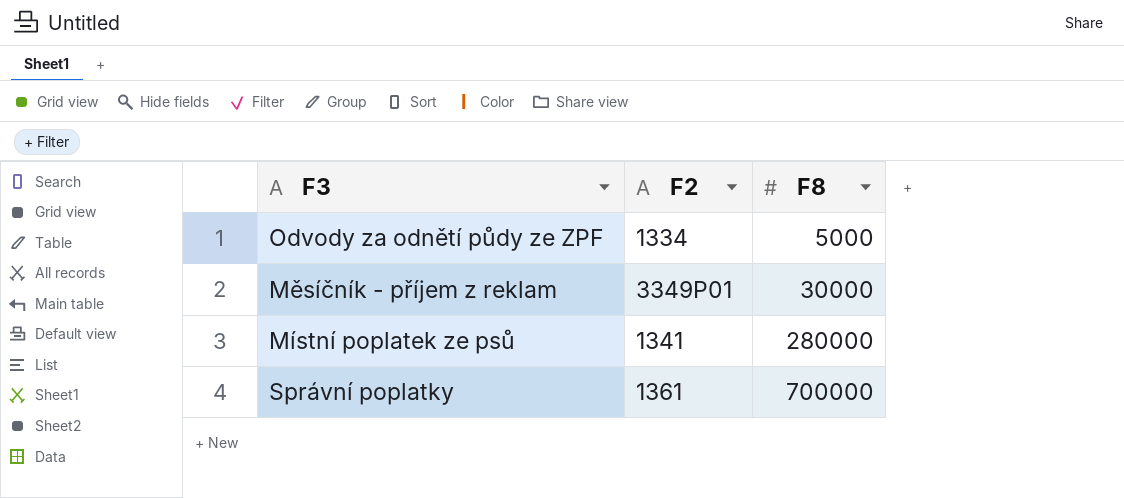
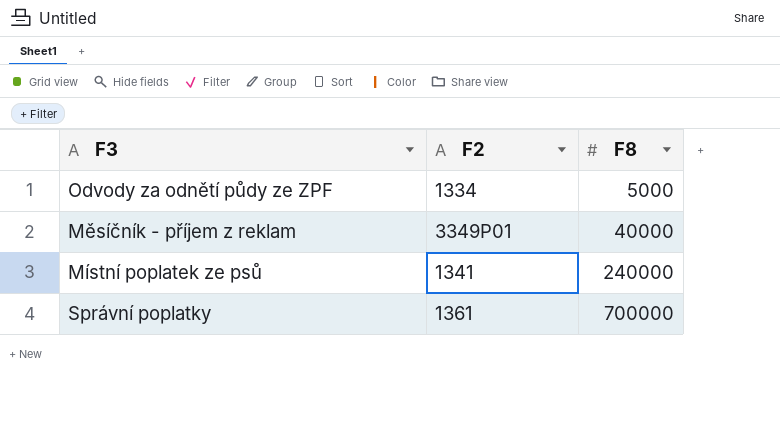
Měsíčník - příjem z reklam | F8: 30000 -> 40000
Místní poplatek ze psů | F8: 280000 -> 240000

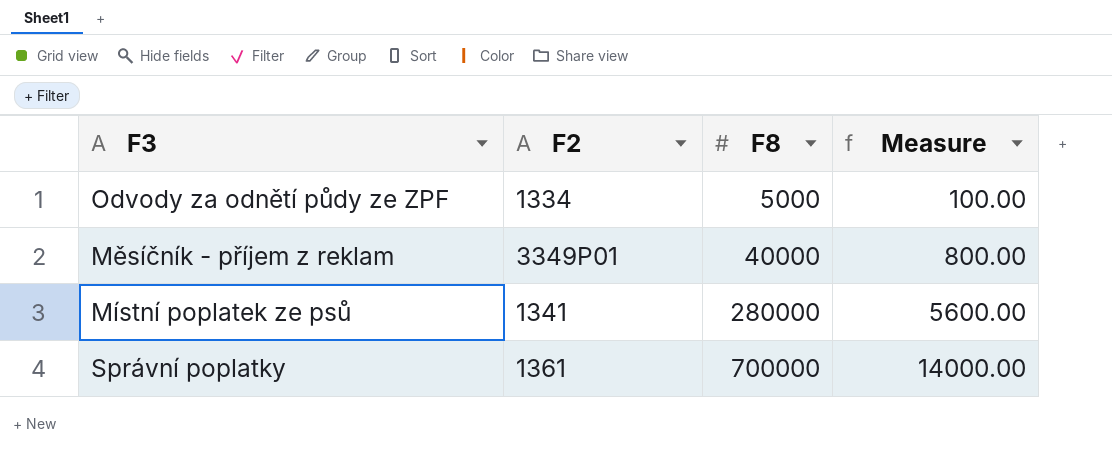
column Measure | formula: none -> [F8] * 0.02
Místní poplatek ze psů | F8: 240000 -> 280000

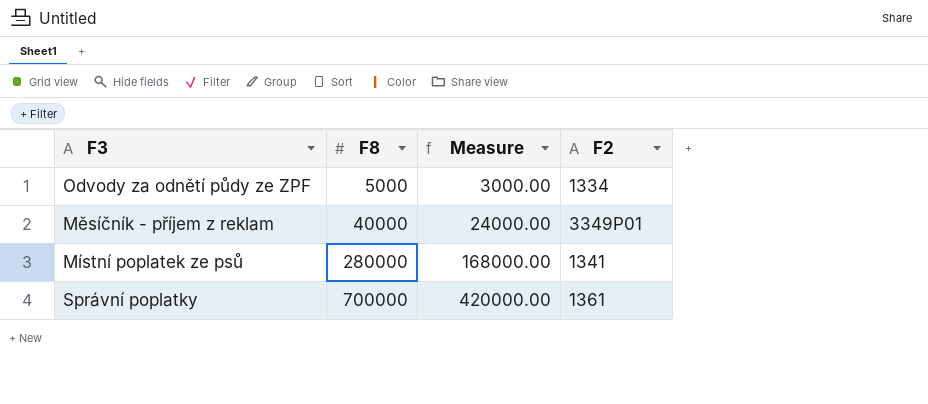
column Measure | formula: [F8] * 0.02 -> [F8] * 0.6
column F2 | position: 2 -> 4

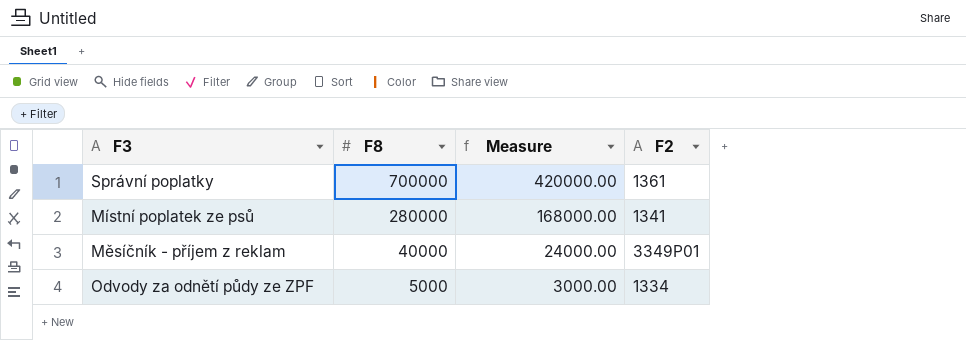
row order: F8 ascending -> F8 descending

